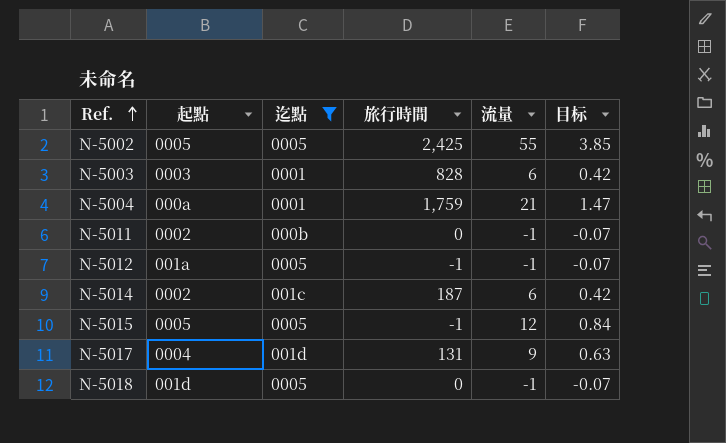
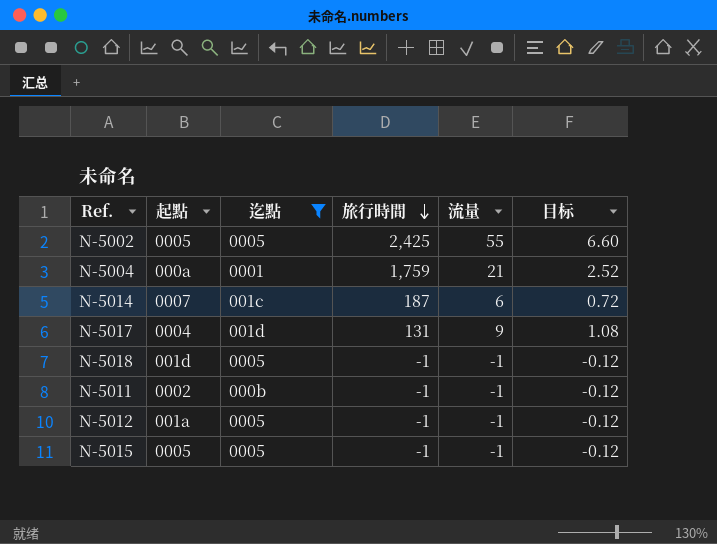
row order: Ref. ascending -> 旅行時間 descending
column 目标 | formula: [流量] * 0.07 -> [流量] * 0.12
row N-5003: 0003 | 0001 | 828 | 6 | 0.42 -> none
N-5014 | 起點: 0002 -> 0007
N-5018 | 旅行時間: 0 -> -1
N-5011 | 旅行時間: 0 -> -1
N-5015 | 流量: 12 -> -1

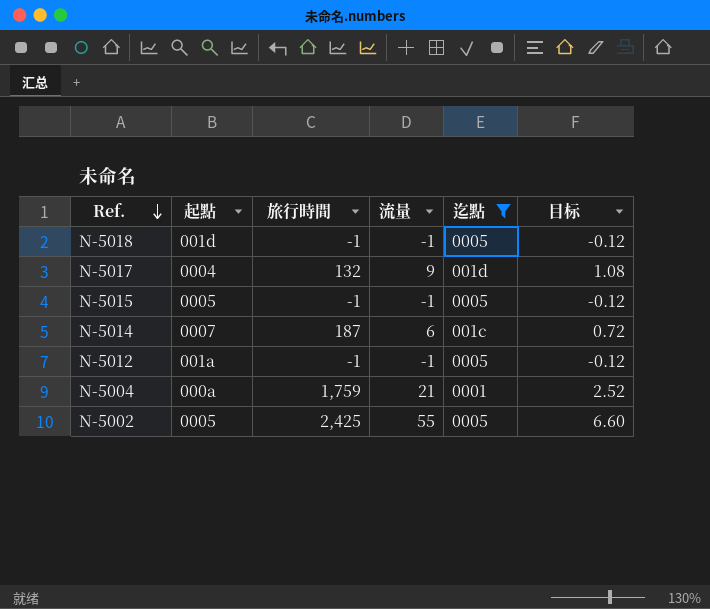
row order: 旅行時間 descending -> Ref. descending
column 迄點 | position: 3 -> 5
row N-5011: 0002 | 000b | -1 | -1 | -0.12 -> none
N-5017 | 旅行時間: 131 -> 132

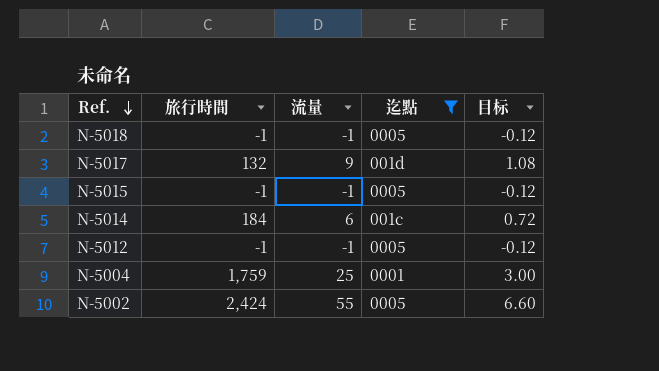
column 起點 | position: 2 -> none
N-5014 | 旅行時間: 187 -> 184
N-5004 | 流量: 21 -> 25
N-5004 | 目标: 2.52 -> 3.00
N-5002 | 旅行時間: 2,425 -> 2,424

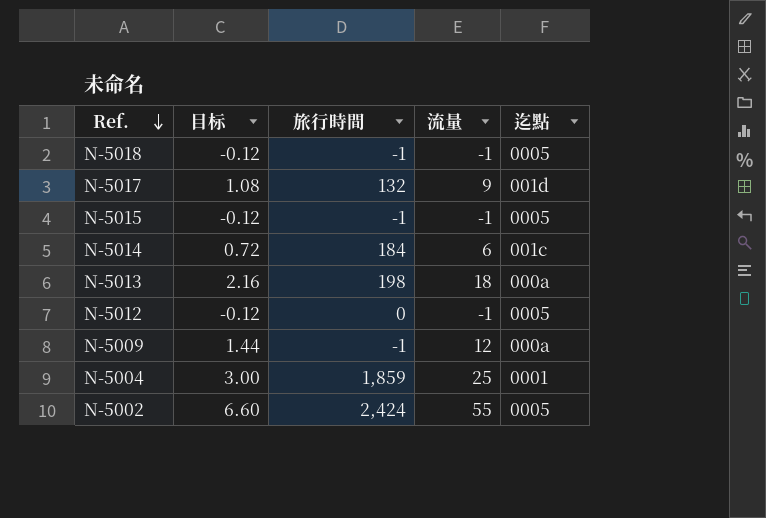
filter: 迄點 != 000a -> none
column 目标 | position: 5 -> 2
N-5012 | 旅行時間: -1 -> 0
N-5004 | 旅行時間: 1,759 -> 1,859

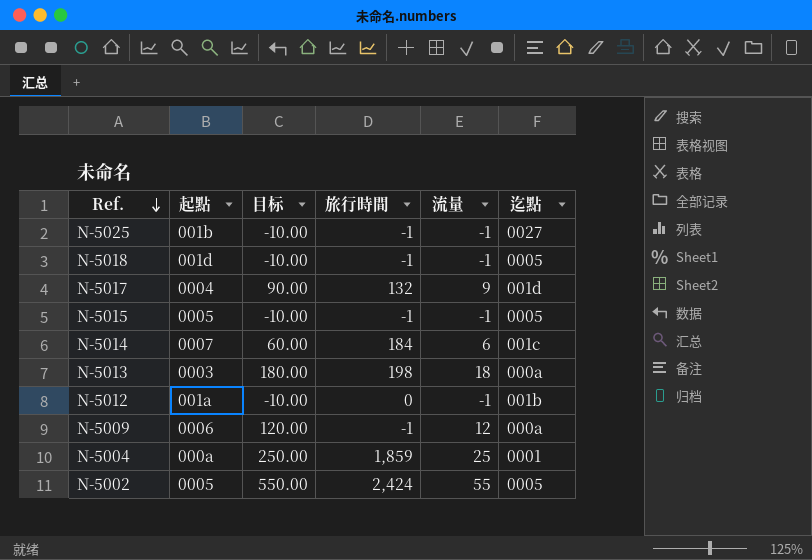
column 起點 | position: none -> 2
column 目标 | formula: [流量] * 0.12 -> [流量] * 10
row N-5025: none -> 001b | -10.00 | -1 | -1 | 0027
N-5012 | 迄點: 0005 -> 001b

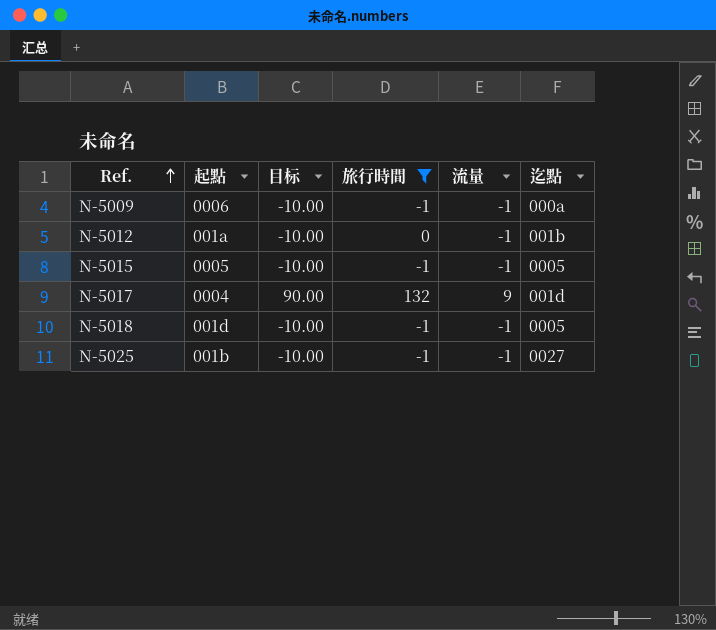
filter: none -> 旅行時間 <= 132
row order: Ref. descending -> Ref. ascending
N-5009 | 目标: 120.00 -> -10.00
N-5009 | 流量: 12 -> -1

